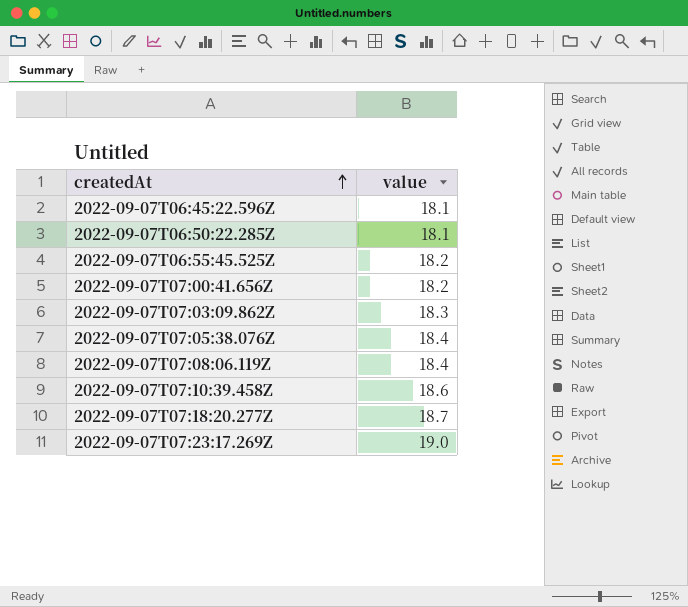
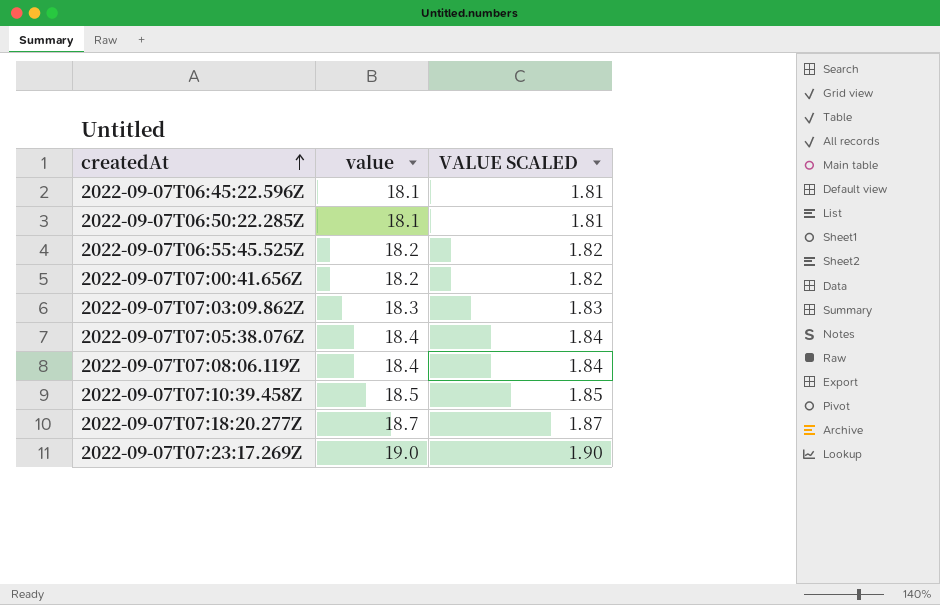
column VALUE SCALED | formula: none -> [value] * 0.1
2022-09-07T07:10:39.458Z | value: 18.6 -> 18.5

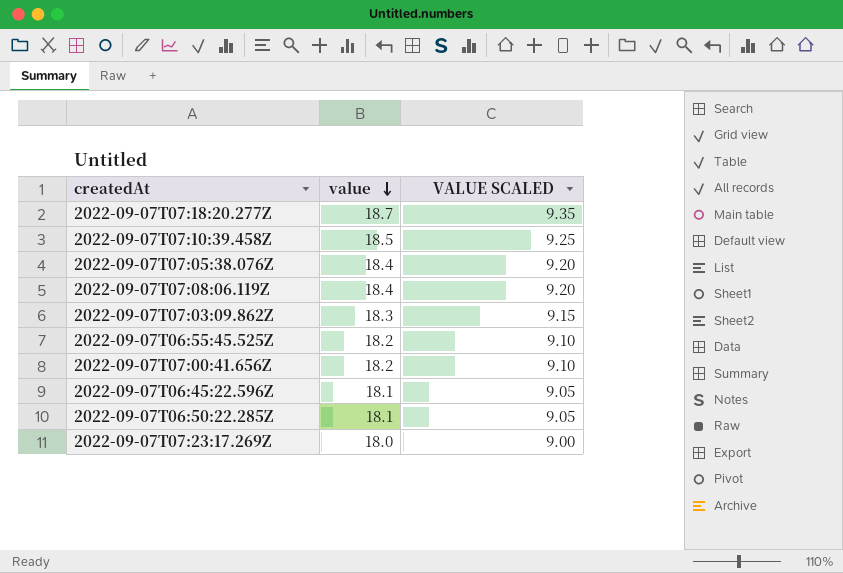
row order: createdAt ascending -> value descending
column VALUE SCALED | formula: [value] * 0.1 -> [value] * 0.5
2022-09-07T07:23:17.269Z | value: 19.0 -> 18.0

